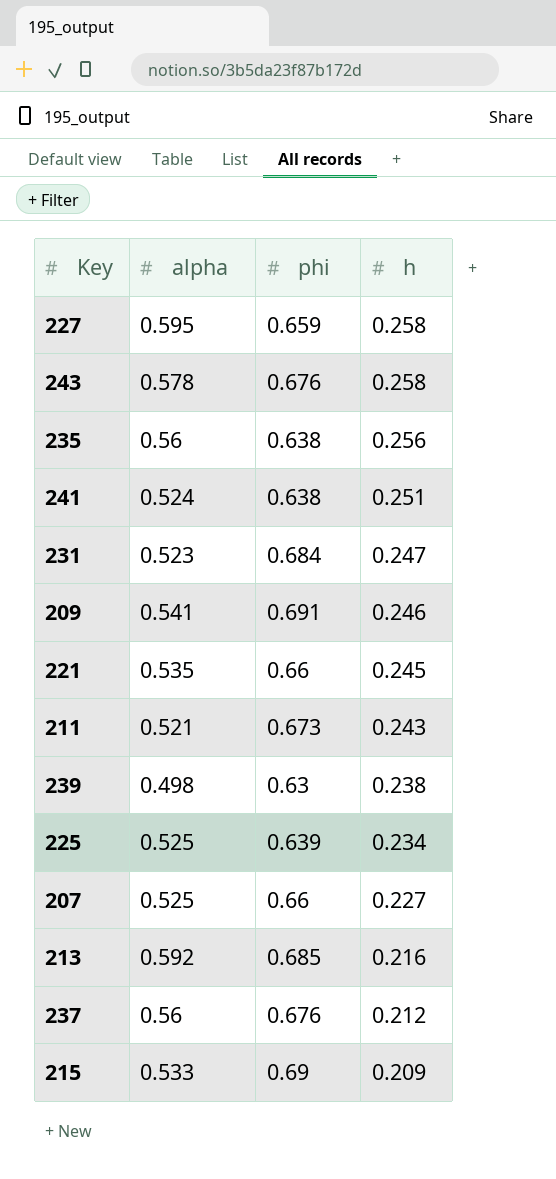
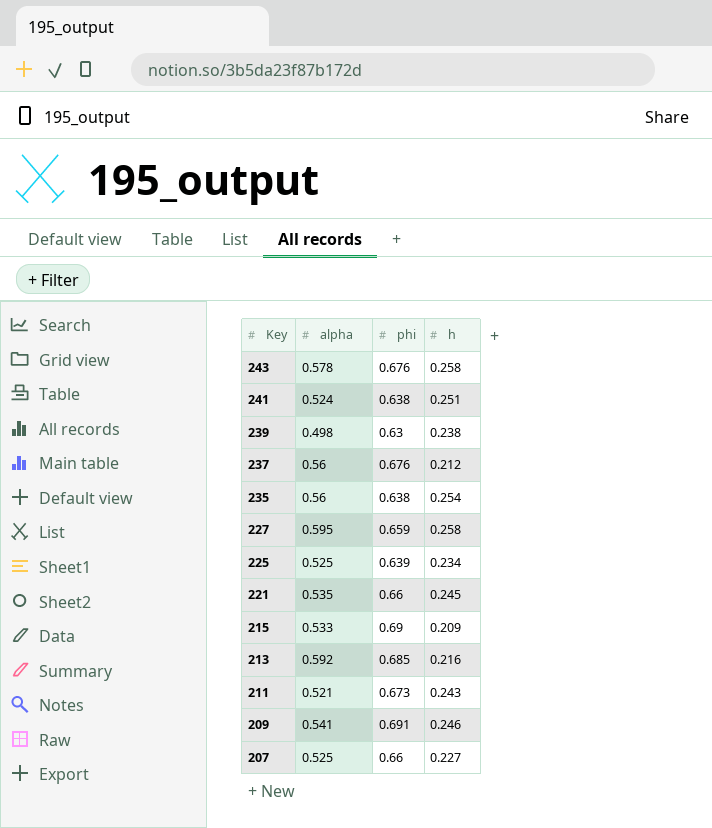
row order: h descending -> Key descending
row 231: 0.523 | 0.684 | 0.247 -> none
235 | h: 0.256 -> 0.254

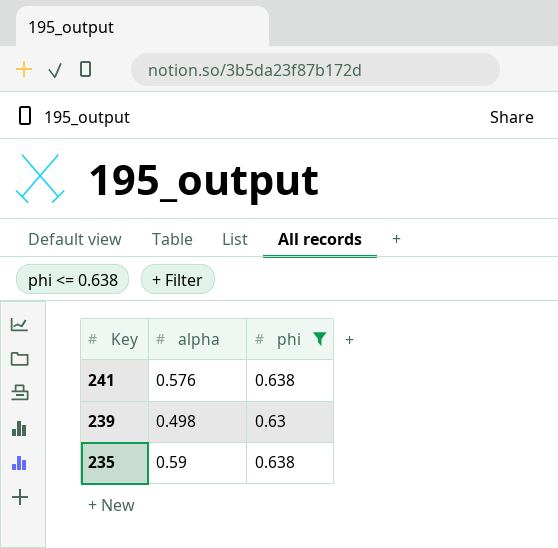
filter: none -> phi <= 0.638
column h | position: 4 -> none
241 | alpha: 0.524 -> 0.576
235 | alpha: 0.56 -> 0.59

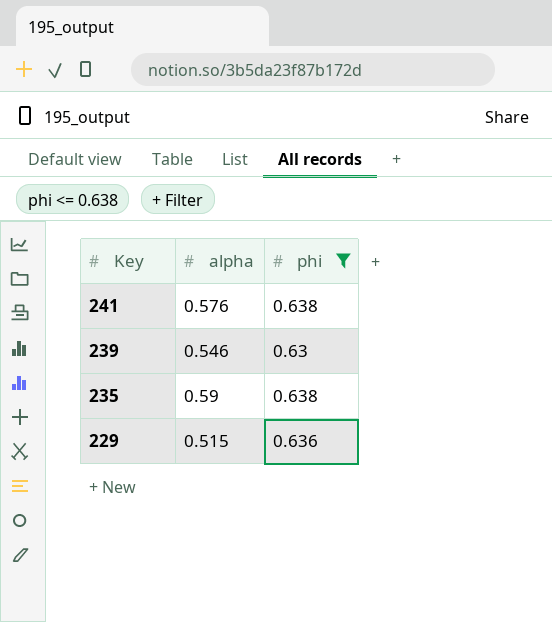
239 | alpha: 0.498 -> 0.546
row 229: none -> 0.515 | 0.636

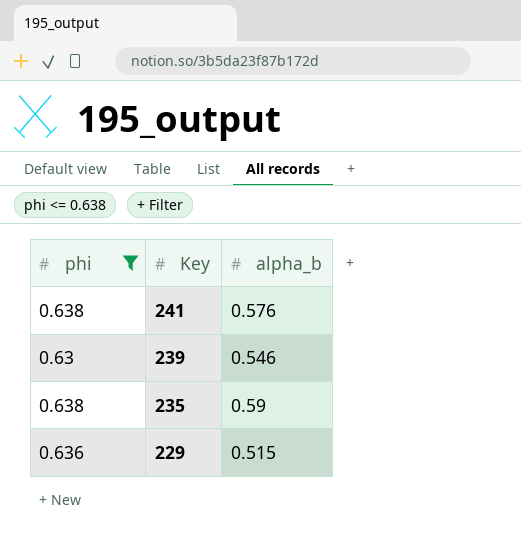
column phi | position: 3 -> 1
column name: alpha -> alpha_b

